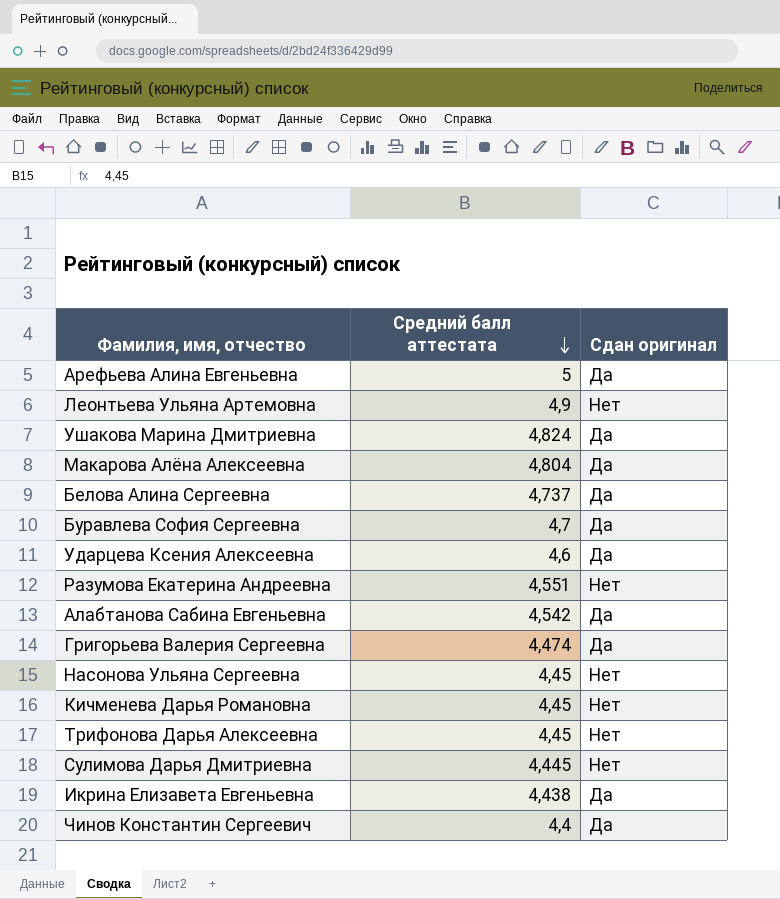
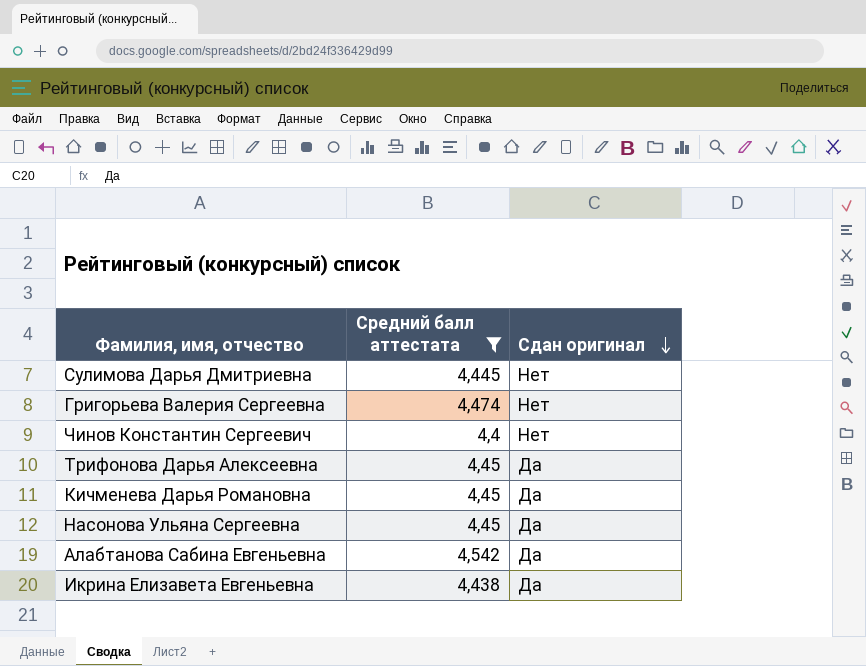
filter: none -> Средний балл аттестата <= 4,542
row order: Средний балл аттестата descending -> Сдан оригинал descending
Григорьева Валерия Сергеевна | Сдан оригинал: Да -> Нет
Чинов Константин Сергеевич | Сдан оригинал: Да -> Нет
Трифонова Дарья Алексеевна | Сдан оригинал: Нет -> Да
Кичменева Дарья Романовна | Сдан оригинал: Нет -> Да
Насонова Ульяна Сергеевна | Сдан оригинал: Нет -> Да

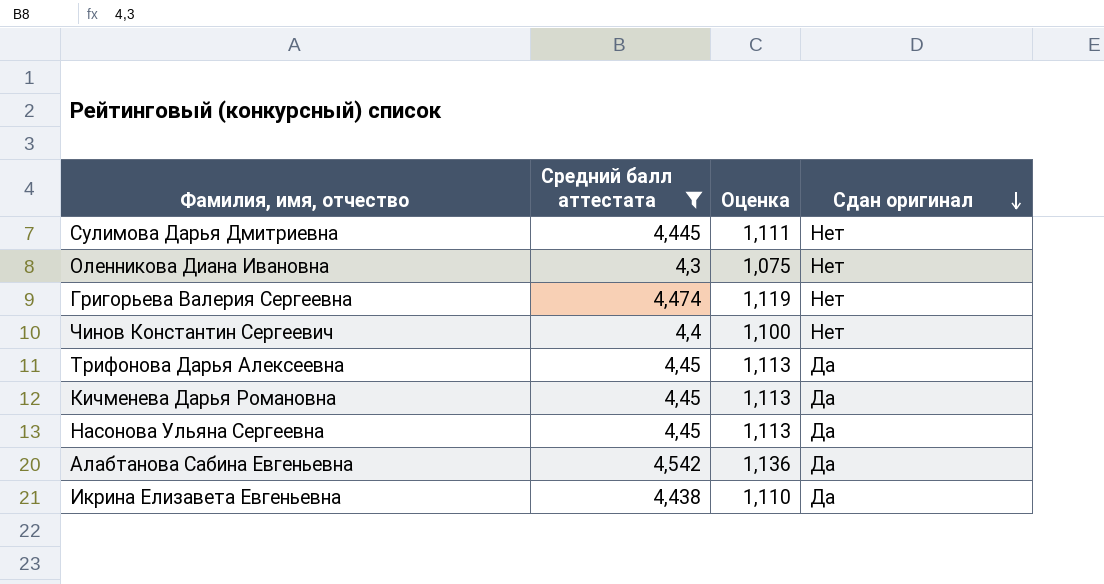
column Оценка | formula: none -> [Средний балл аттестата] * 0,25
row Оленникова Диана Ивановна: none -> 4,3 | 1,075 | Нет

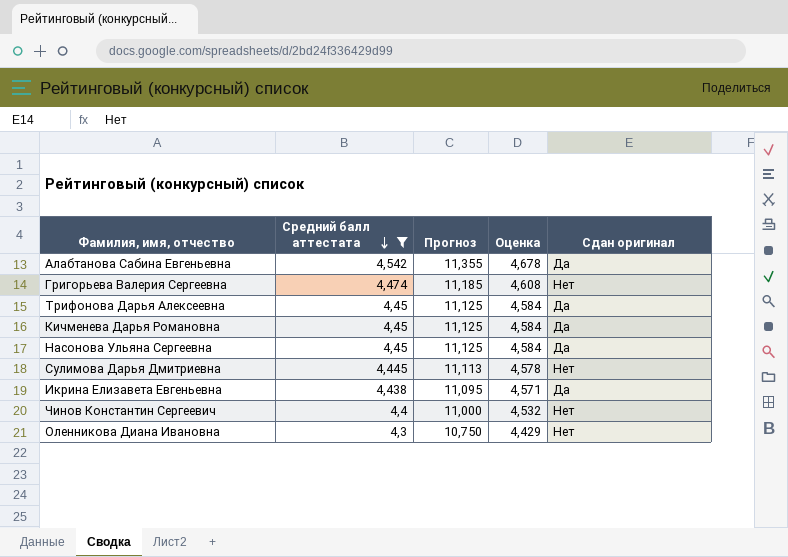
row order: Сдан оригинал descending -> Средний балл аттестата descending
column Прогноз | formula: none -> [Средний балл аттестата] * 2,5
column Оценка | formula: [Средний балл аттестата] * 0,25 -> [Средний балл аттестата] * 1,03

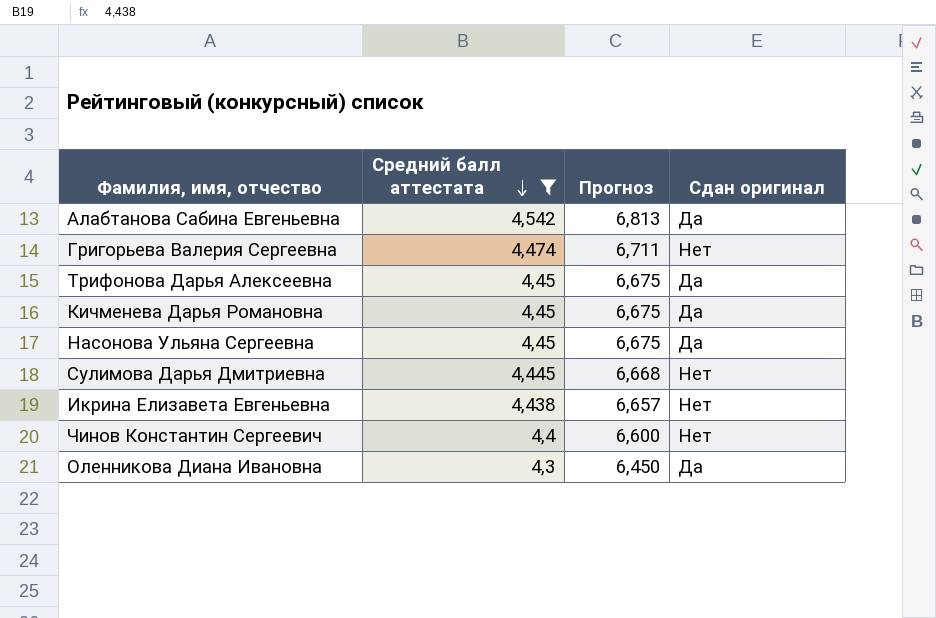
column Оценка | formula: [Средний балл аттестата] * 1,03 -> none
column Прогноз | formula: [Средний балл аттестата] * 2,5 -> [Средний балл аттестата] * 1,5
Икрина Елизавета Евгеньевна | Сдан оригинал: Да -> Нет
Оленникова Диана Ивановна | Сдан оригинал: Нет -> Да

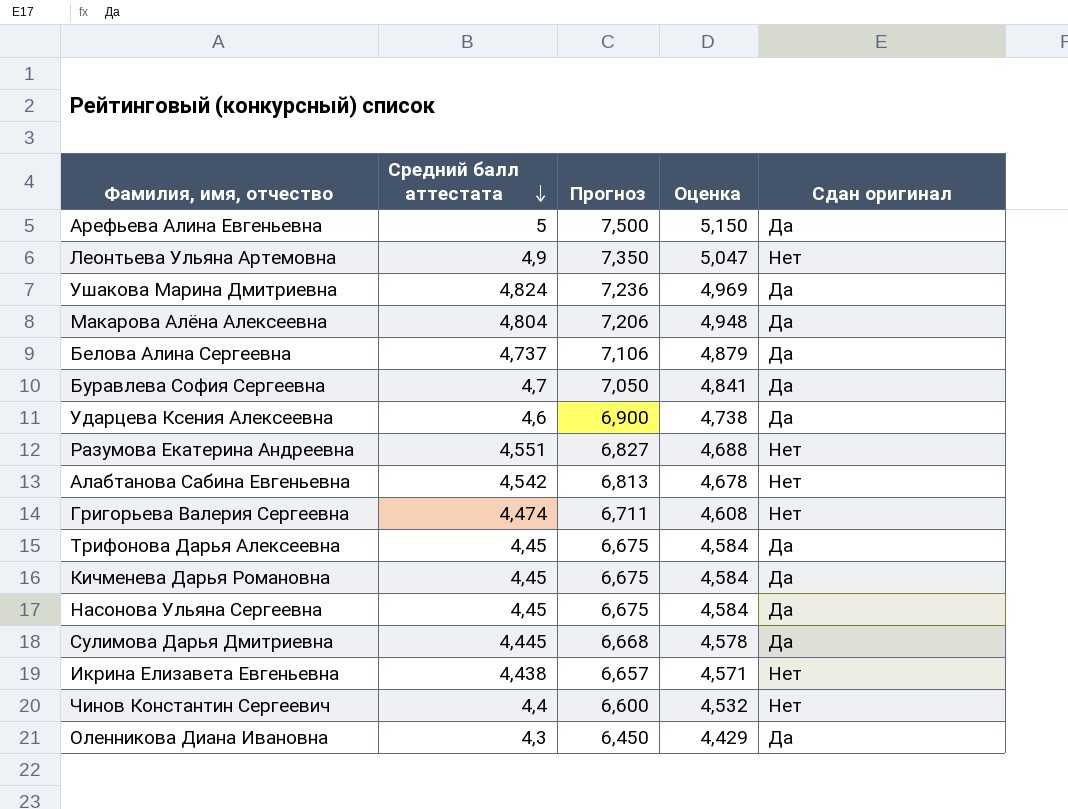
filter: Средний балл аттестата <= 4,542 -> none
column Оценка | formula: none -> [Средний балл аттестата] * 1,03
Алабтанова Сабина Евгеньевна | Сдан оригинал: Да -> Нет
Сулимова Дарья Дмитриевна | Сдан оригинал: Нет -> Да

